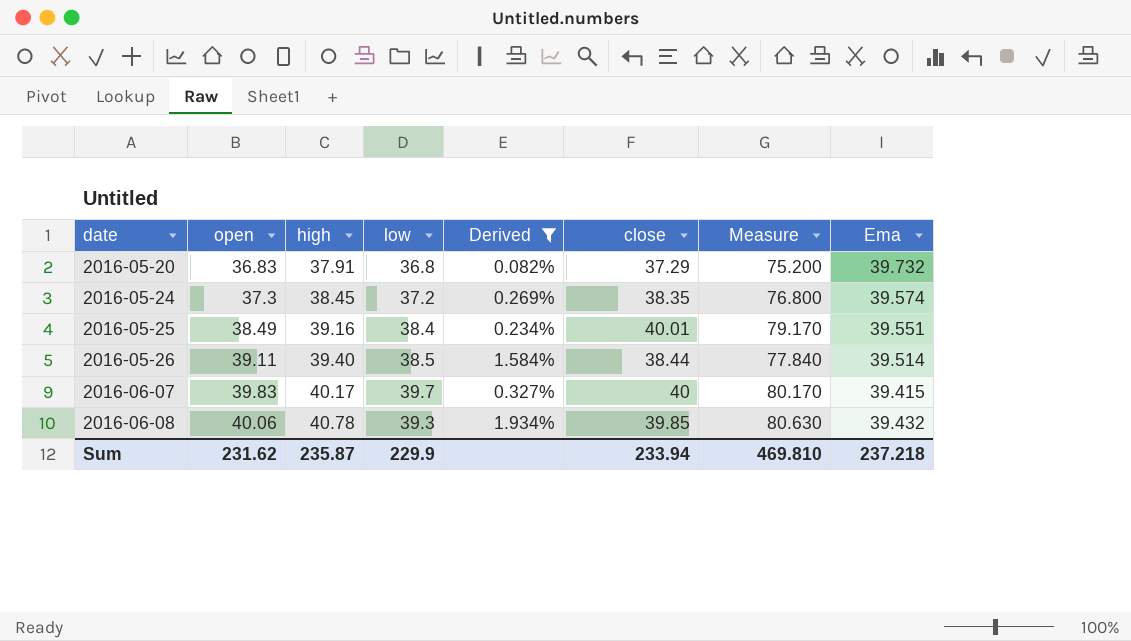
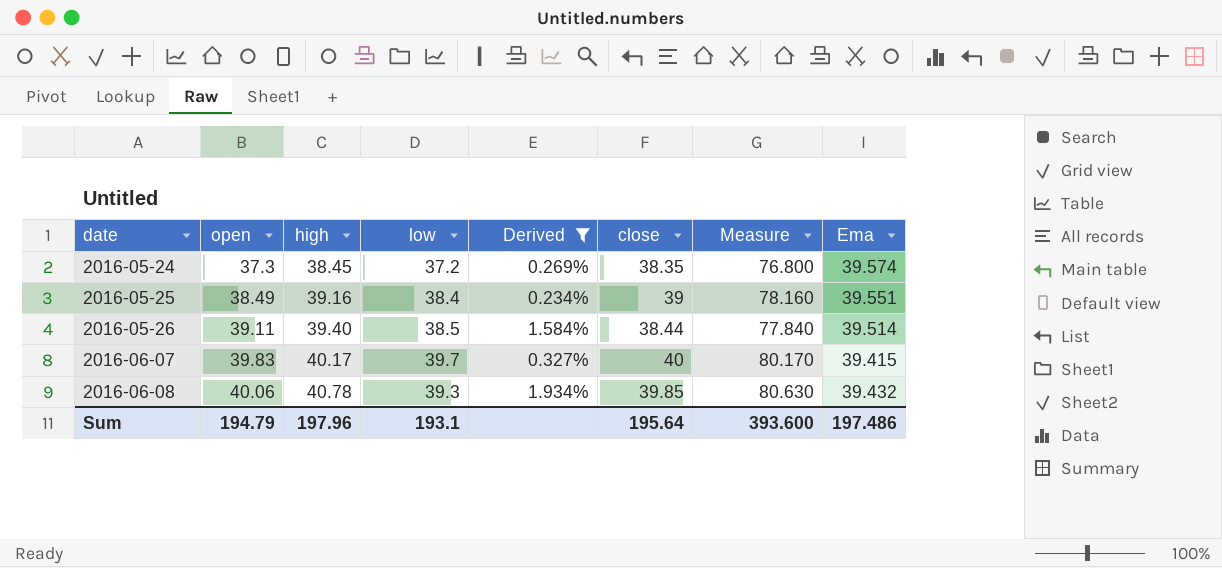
row 2016-05-20: 36.83 | 37.91 | 36.8 | 0.082% | 37.29 | 75.200 | 39.732 -> none
2016-05-25 | close: 40.01 -> 39
2016-05-25 | Measure: 79.170 -> 78.160
Sum | open: 231.62 -> 194.79
Sum | high: 235.87 -> 197.96
Sum | low: 229.9 -> 193.1
Sum | close: 233.94 -> 195.64
Sum | Measure: 469.810 -> 393.600
Sum | Ema: 237.218 -> 197.486

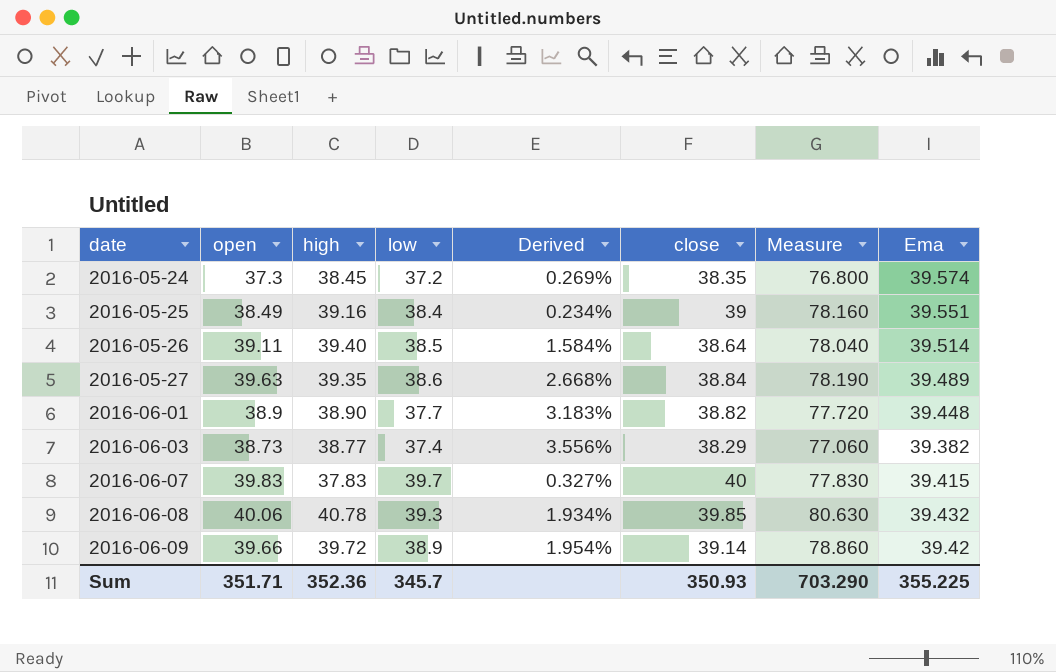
filter: Derived <= 1.934% -> none
2016-05-26 | close: 38.44 -> 38.64
2016-05-26 | Measure: 77.840 -> 78.040
2016-06-07 | high: 40.17 -> 37.83
2016-06-07 | Measure: 80.170 -> 77.830
Sum | open: 194.79 -> 351.71
Sum | high: 197.96 -> 352.36
Sum | low: 193.1 -> 345.7
Sum | close: 195.64 -> 350.93
Sum | Measure: 393.600 -> 703.290
Sum | Ema: 197.486 -> 355.225

